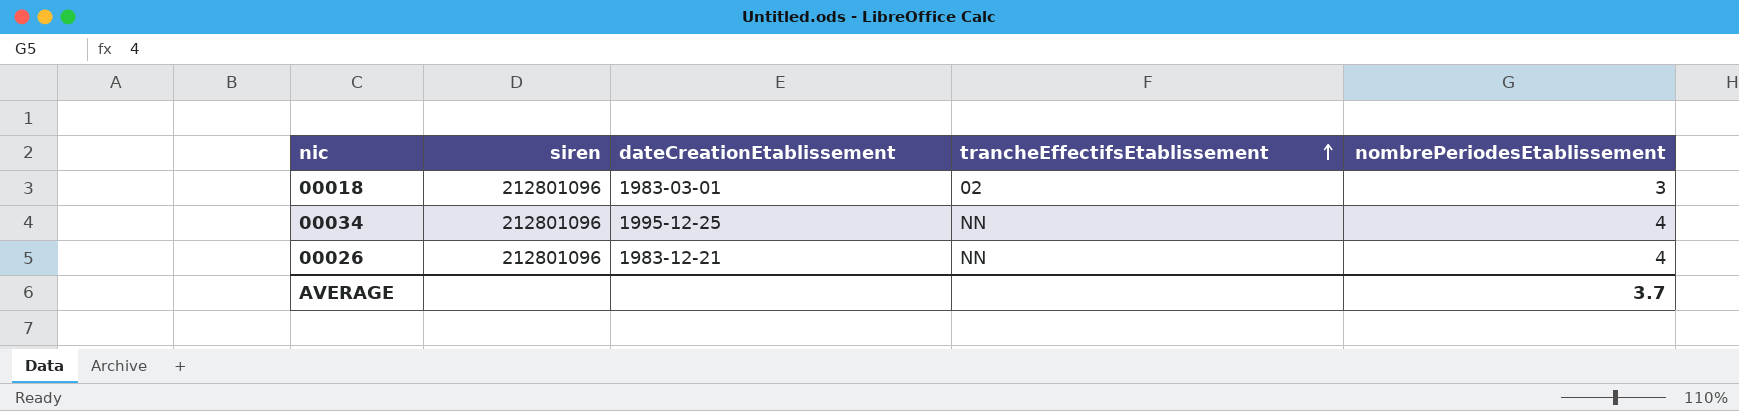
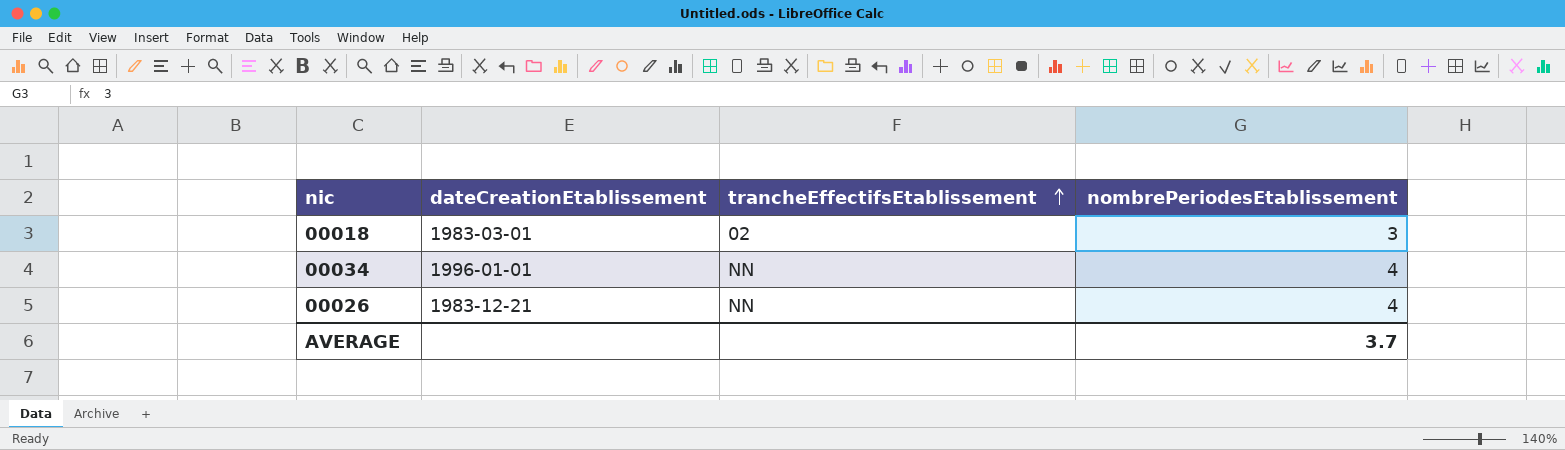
column siren | position: 2 -> none
00034 | dateCreationEtablissement: 1995-12-25 -> 1996-01-01

